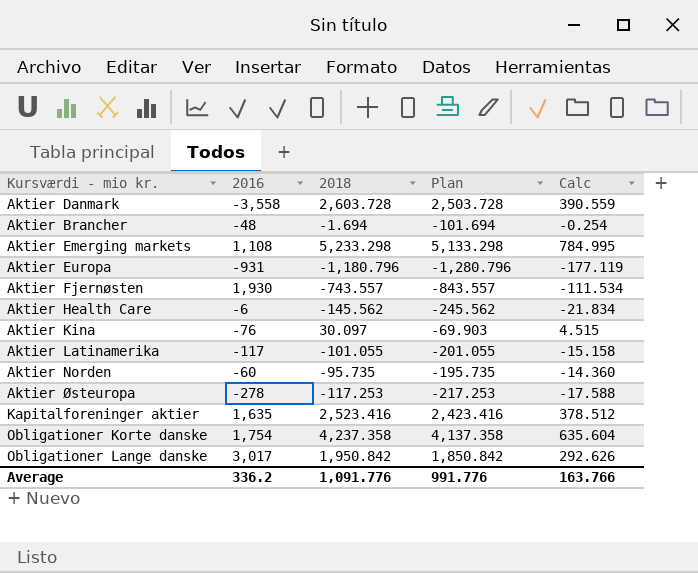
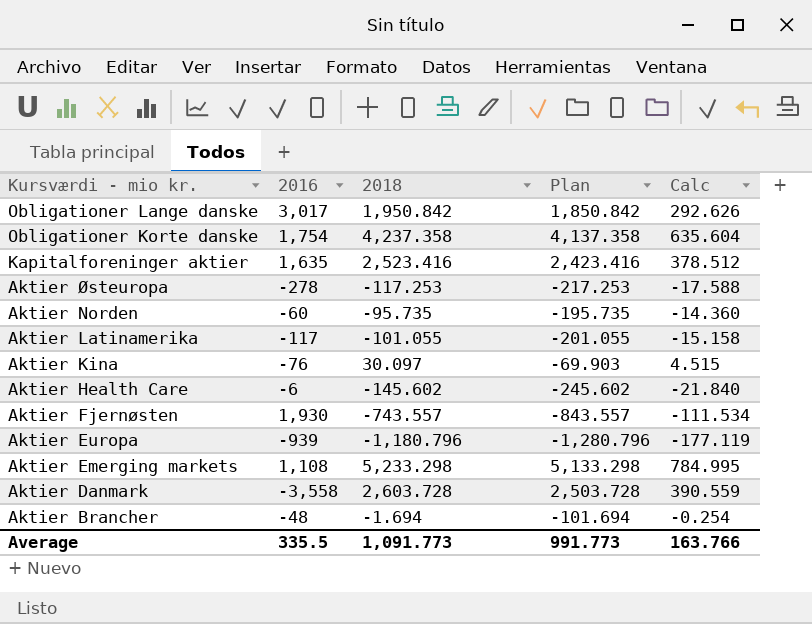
row order: none -> Kursværdi - mio kr. descending
Aktier Health Care | 2018: -145.562 -> -145.602
Aktier Health Care | Plan: -245.562 -> -245.602
Aktier Health Care | Calc: -21.834 -> -21.840
Aktier Europa | 2016: -931 -> -939
Average | 2016: 336.2 -> 335.5
Average | 2018: 1,091.776 -> 1,091.773
Average | Plan: 991.776 -> 991.773

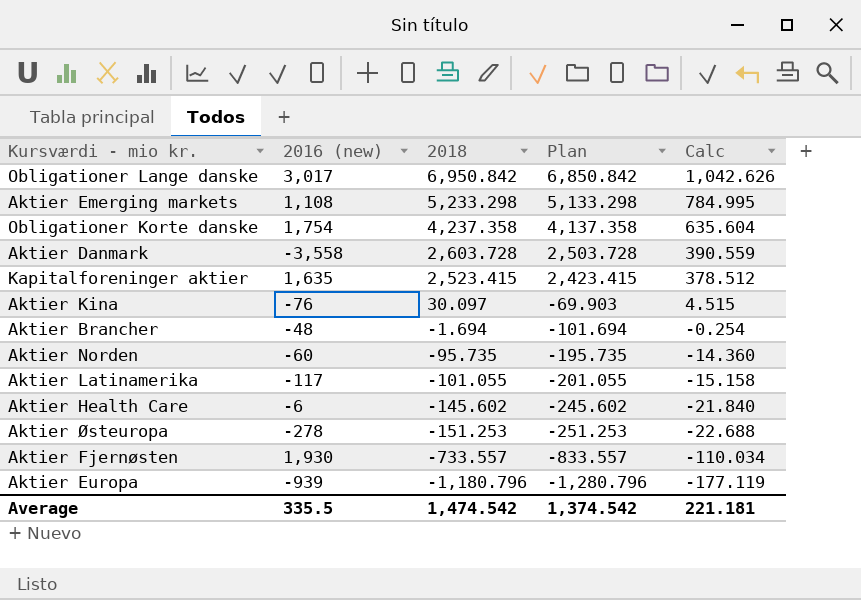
row order: Kursværdi - mio kr. descending -> 2018 descending
column name: 2016 -> 2016 (new)
Obligationer Lange danske | 2018: 1,950.842 -> 6,950.842
Obligationer Lange danske | Plan: 1,850.842 -> 6,850.842
Obligationer Lange danske | Calc: 292.626 -> 1,042.626
Kapitalforeninger aktier | 2018: 2,523.416 -> 2,523.415
Kapitalforeninger aktier | Plan: 2,423.416 -> 2,423.415
Aktier Østeuropa | 2018: -117.253 -> -151.253
Aktier Østeuropa | Plan: -217.253 -> -251.253
Aktier Østeuropa | Calc: -17.588 -> -22.688
Aktier Fjernøsten | 2018: -743.557 -> -733.557
Aktier Fjernøsten | Plan: -843.557 -> -833.557
Aktier Fjernøsten | Calc: -111.534 -> -110.034
Average | 2018: 1,091.773 -> 1,474.542
Average | Plan: 991.773 -> 1,374.542
Average | Calc: 163.766 -> 221.181

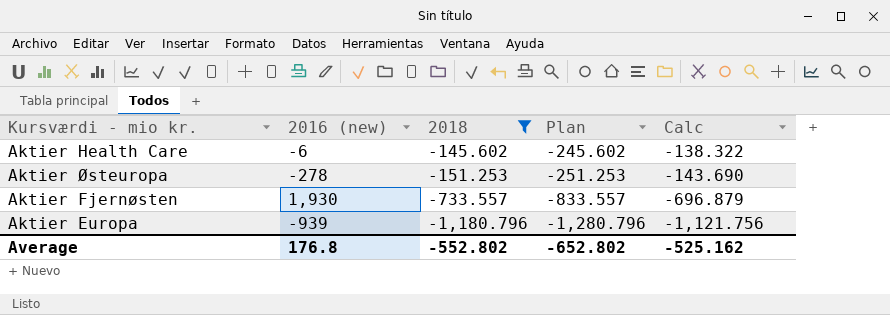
filter: none -> 2018 <= -145.602
column Calc | formula: [2018] * 0.15 -> [2018] * 0.95
Average | 2016 (new): 335.5 -> 176.8
Average | 2018: 1,474.542 -> -552.802
Average | Plan: 1,374.542 -> -652.802
Average | Calc: 221.181 -> -525.162

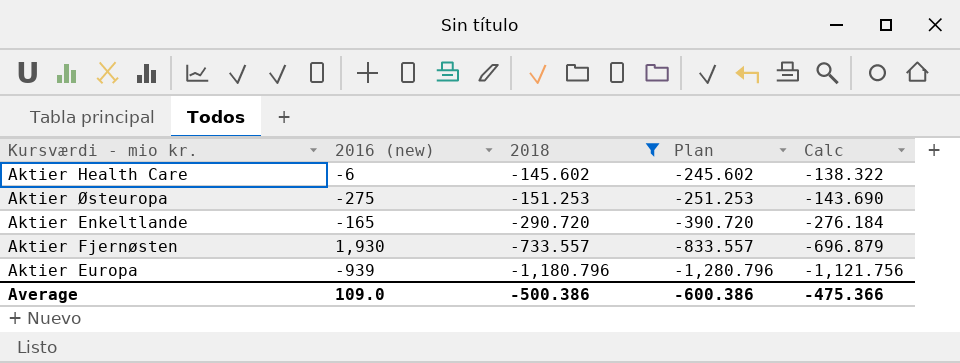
Aktier Østeuropa | 2016 (new): -278 -> -275
row Aktier Enkeltlande: none -> -165 | -290.720 | -390.720 | -276.184
Average | 2016 (new): 176.8 -> 109.0
Average | 2018: -552.802 -> -500.386
Average | Plan: -652.802 -> -600.386
Average | Calc: -525.162 -> -475.366

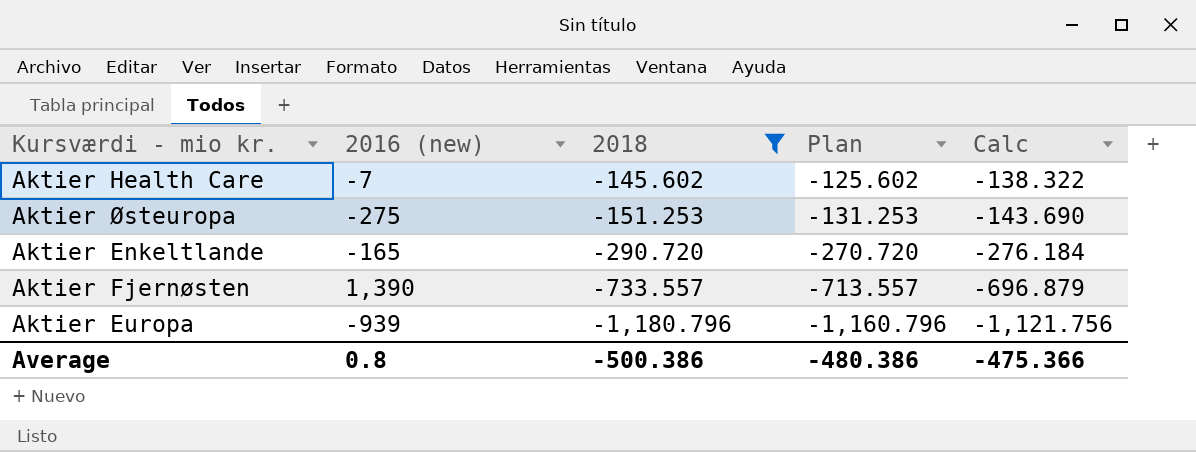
column Plan | formula: [2018] - 100 -> [2018] + 20
Aktier Health Care | 2016 (new): -6 -> -7
Aktier Fjernøsten | 2016 (new): 1,930 -> 1,390
Average | 2016 (new): 109.0 -> 0.8
Average | Plan: -600.386 -> -480.386

